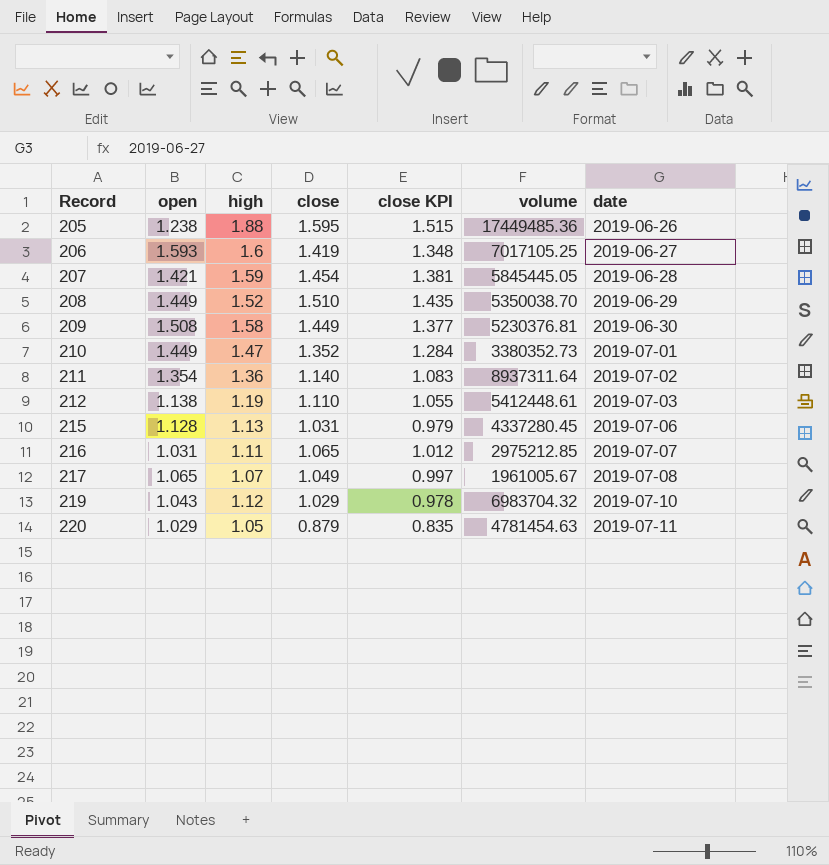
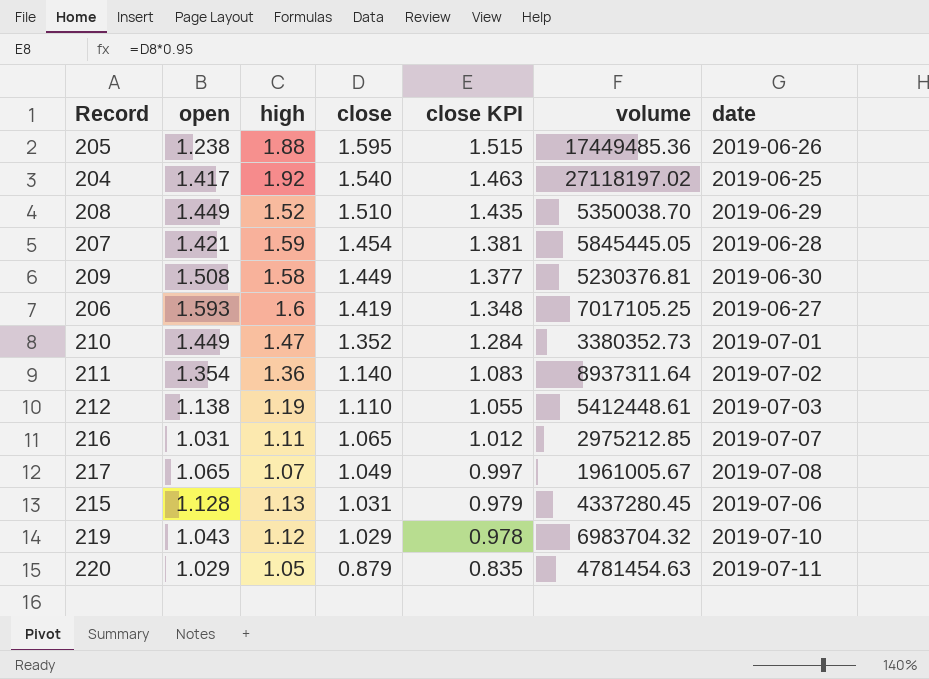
row order: Record ascending -> close descending
row 204: none -> 1.417 | 1.92 | 1.540 | 1.463 | 27118197.02 | 2019-06-25

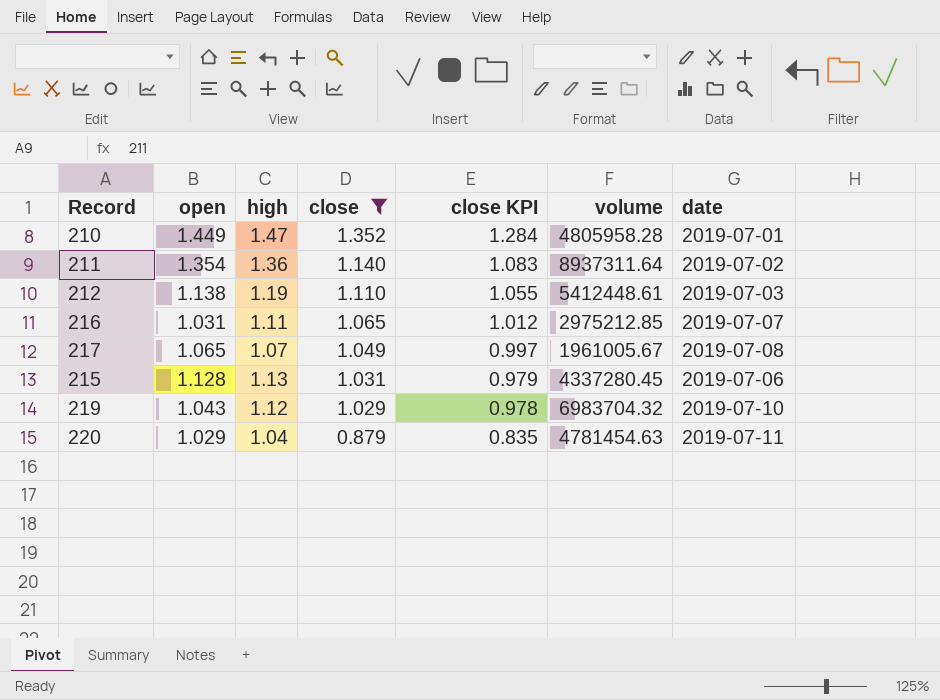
filter: none -> close <= 1.352
210 | volume: 3380352.73 -> 4805958.28
220 | high: 1.05 -> 1.04

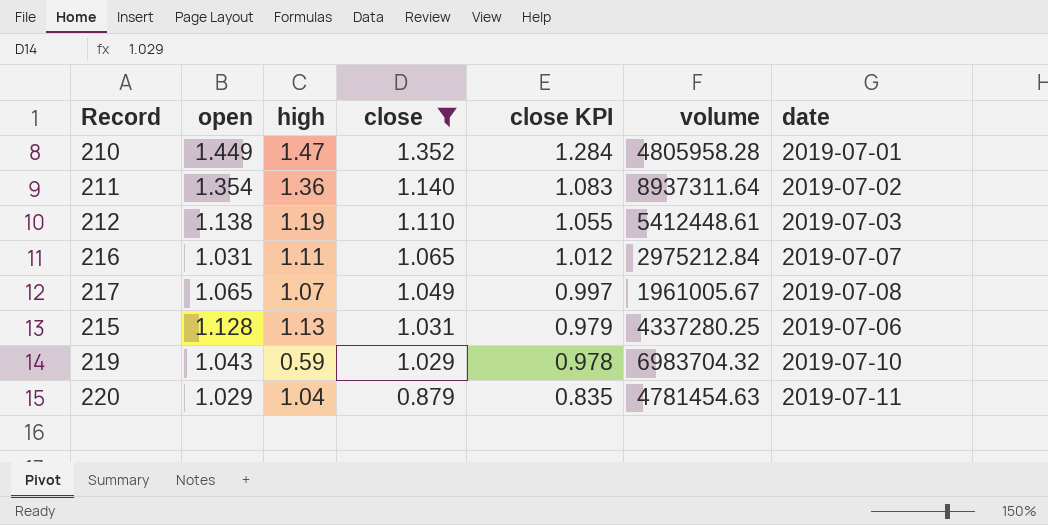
216 | volume: 2975212.85 -> 2975212.84
215 | volume: 4337280.45 -> 4337280.25
219 | high: 1.12 -> 0.59

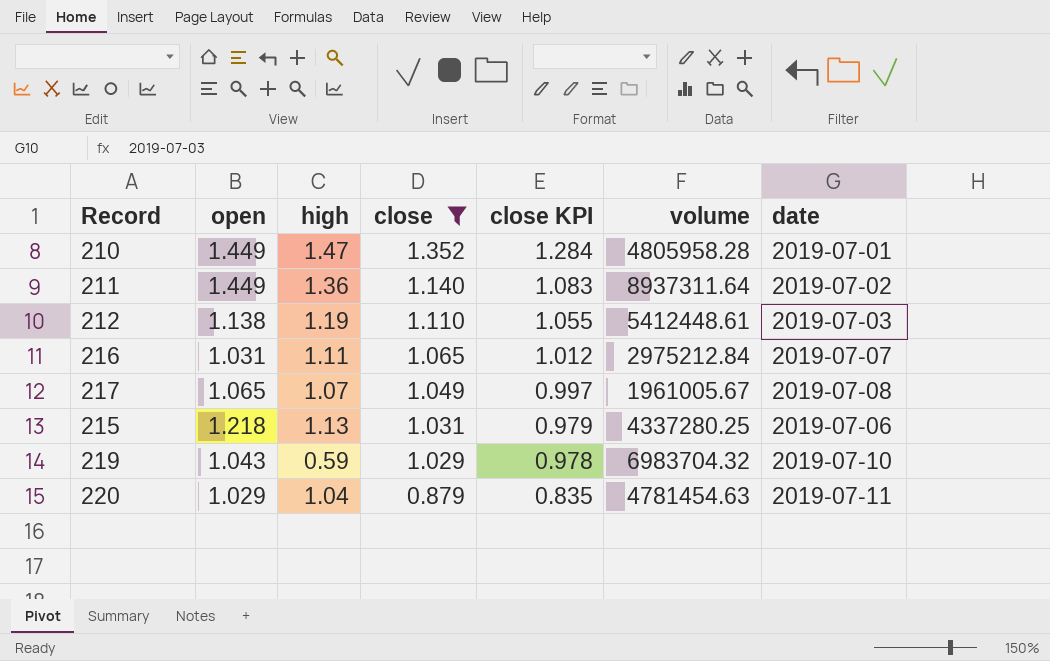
211 | open: 1.354 -> 1.449
215 | open: 1.128 -> 1.218

